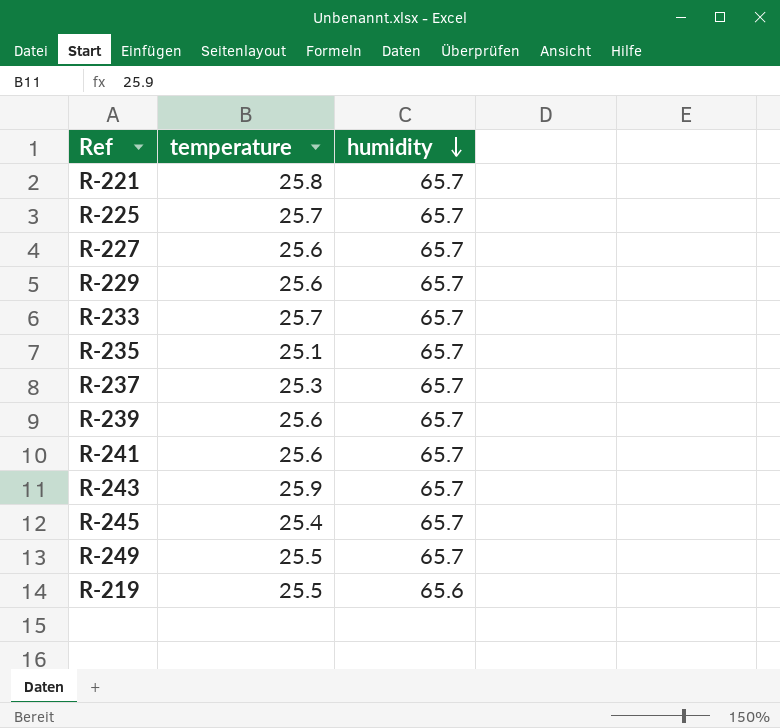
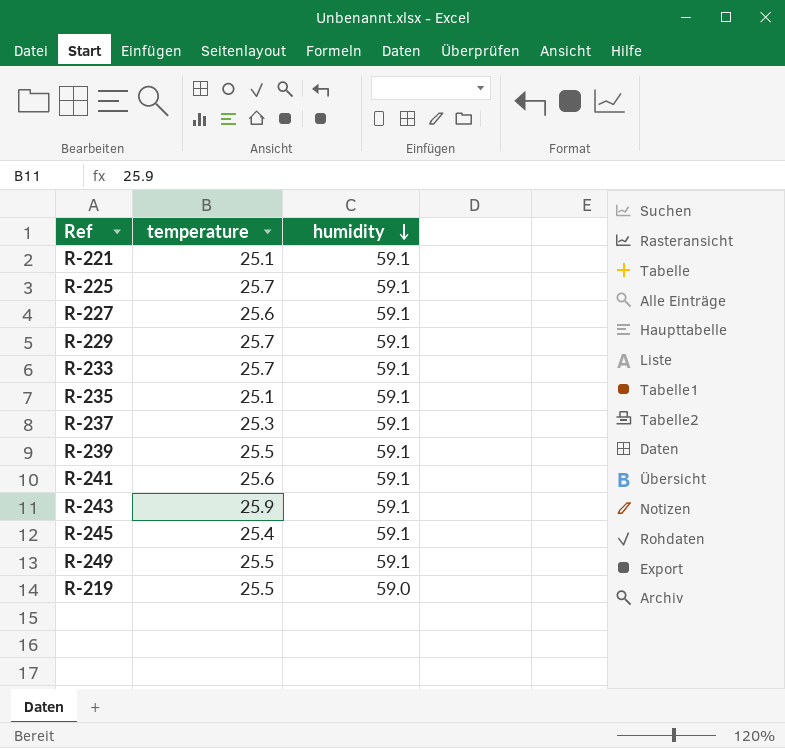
R-221 | temperature: 25.8 -> 25.1
R-221 | humidity: 65.7 -> 59.1
R-225 | humidity: 65.7 -> 59.1
R-227 | humidity: 65.7 -> 59.1
R-229 | temperature: 25.6 -> 25.7
R-229 | humidity: 65.7 -> 59.1
R-233 | humidity: 65.7 -> 59.1
R-235 | humidity: 65.7 -> 59.1
R-237 | humidity: 65.7 -> 59.1
R-239 | temperature: 25.6 -> 25.5
R-239 | humidity: 65.7 -> 59.1
R-241 | humidity: 65.7 -> 59.1
R-243 | humidity: 65.7 -> 59.1
R-245 | humidity: 65.7 -> 59.1
R-249 | humidity: 65.7 -> 59.1
R-219 | humidity: 65.6 -> 59.0

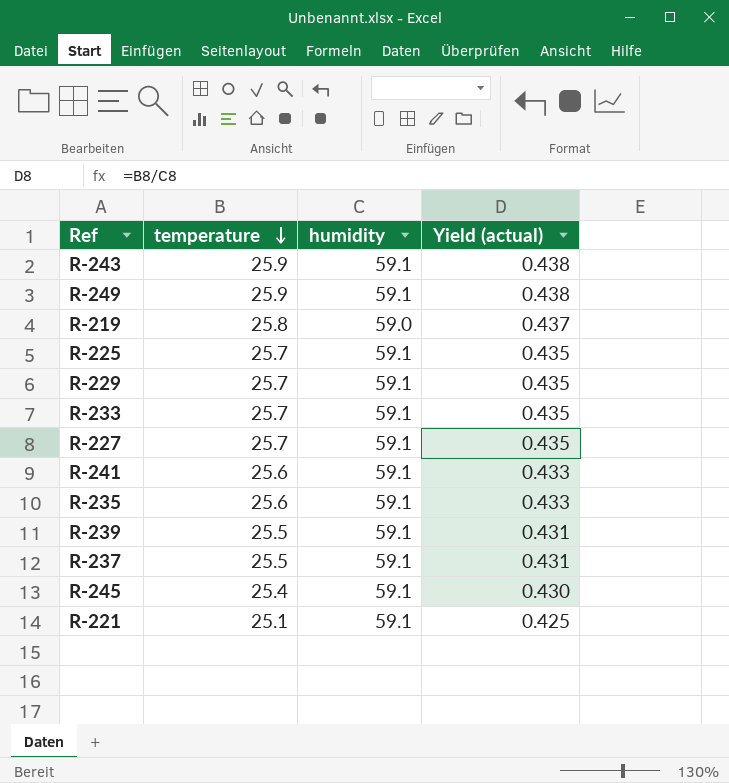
row order: humidity descending -> temperature descending
column Yield (actual) | formula: none -> [temperature] / [humidity]
R-249 | temperature: 25.5 -> 25.9
R-219 | temperature: 25.5 -> 25.8
R-227 | temperature: 25.6 -> 25.7
R-235 | temperature: 25.1 -> 25.6
R-237 | temperature: 25.3 -> 25.5

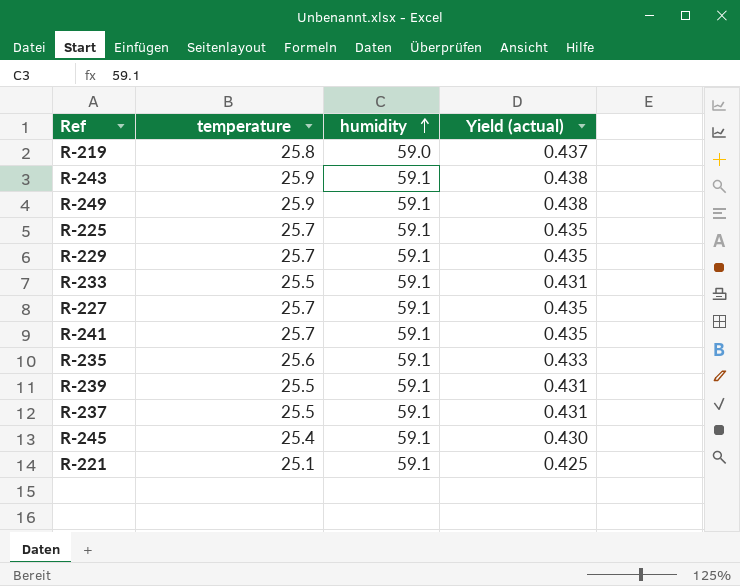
row order: temperature descending -> humidity ascending
R-233 | temperature: 25.7 -> 25.5
R-233 | Yield (actual): 0.435 -> 0.431
R-241 | temperature: 25.6 -> 25.7
R-241 | Yield (actual): 0.433 -> 0.435

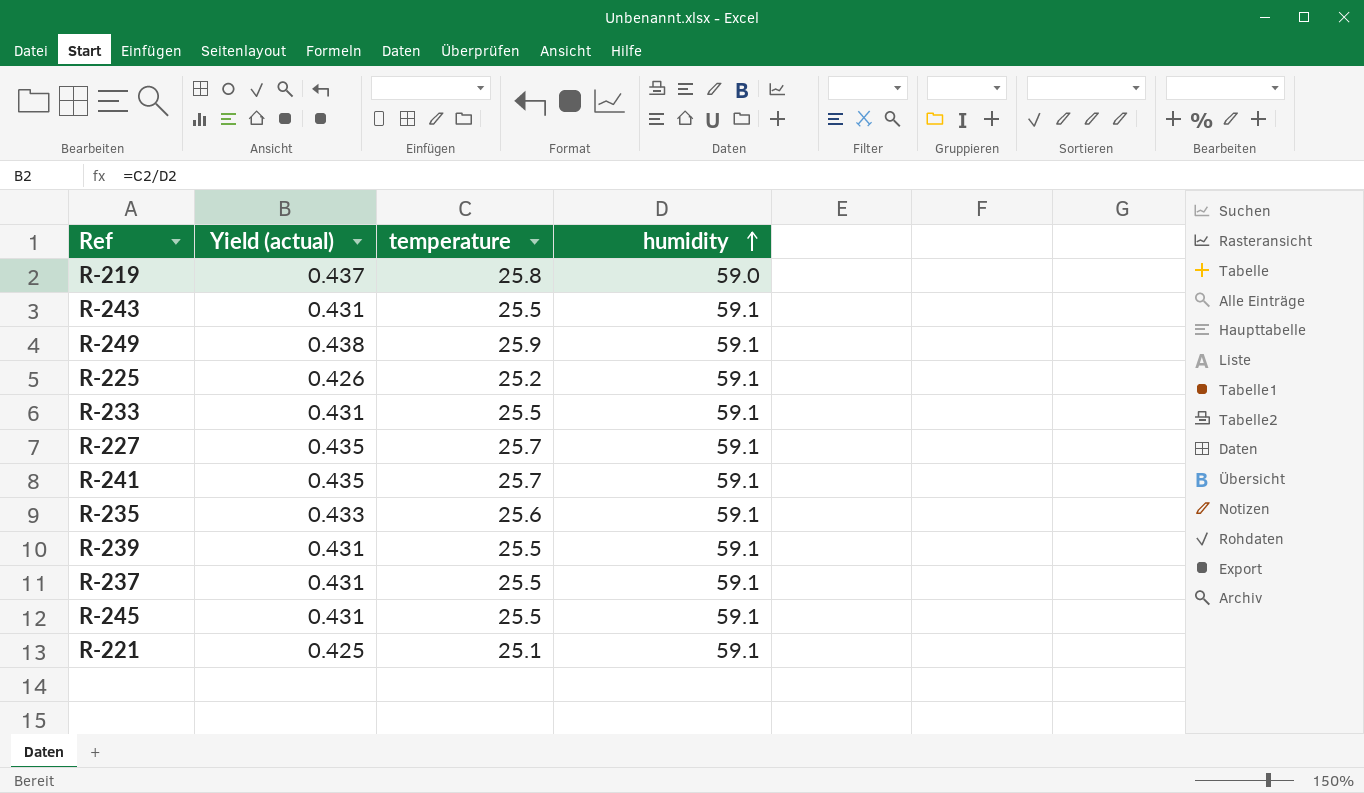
column Yield (actual) | position: 4 -> 2
row R-229: 25.7 | 59.1 | 0.435 -> none
R-243 | Yield (actual): 0.438 -> 0.431
R-243 | temperature: 25.9 -> 25.5
R-225 | Yield (actual): 0.435 -> 0.426
R-225 | temperature: 25.7 -> 25.2
R-245 | Yield (actual): 0.430 -> 0.431
R-245 | temperature: 25.4 -> 25.5

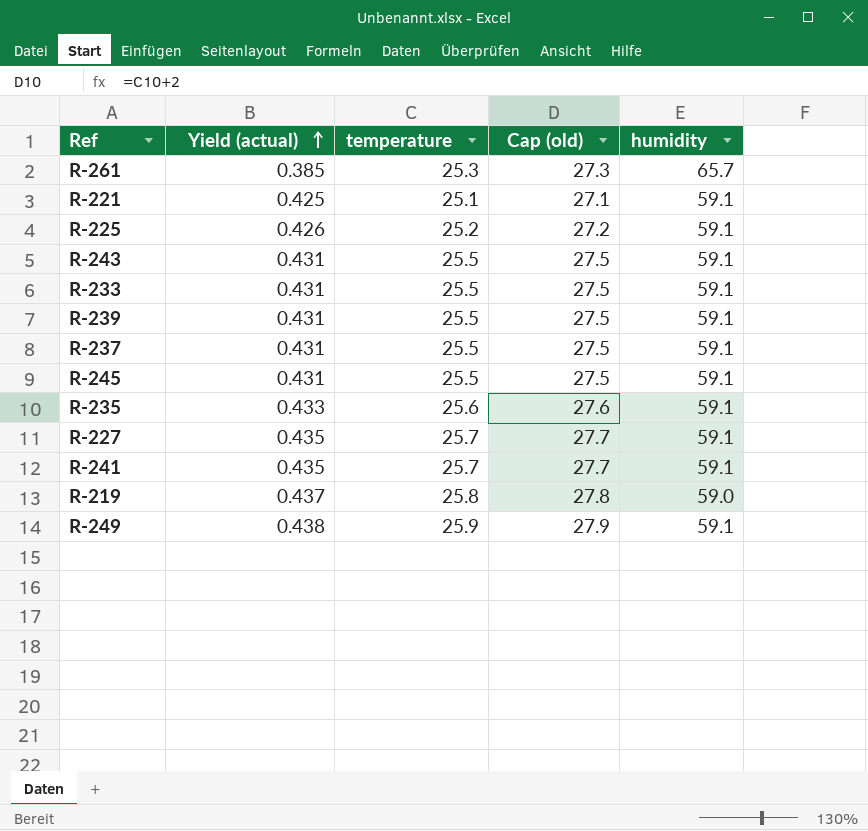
row order: humidity ascending -> Yield (actual) ascending
column Cap (old) | formula: none -> [temperature] + 2
row R-261: none -> 0.385 | 25.3 | 27.3 | 65.7

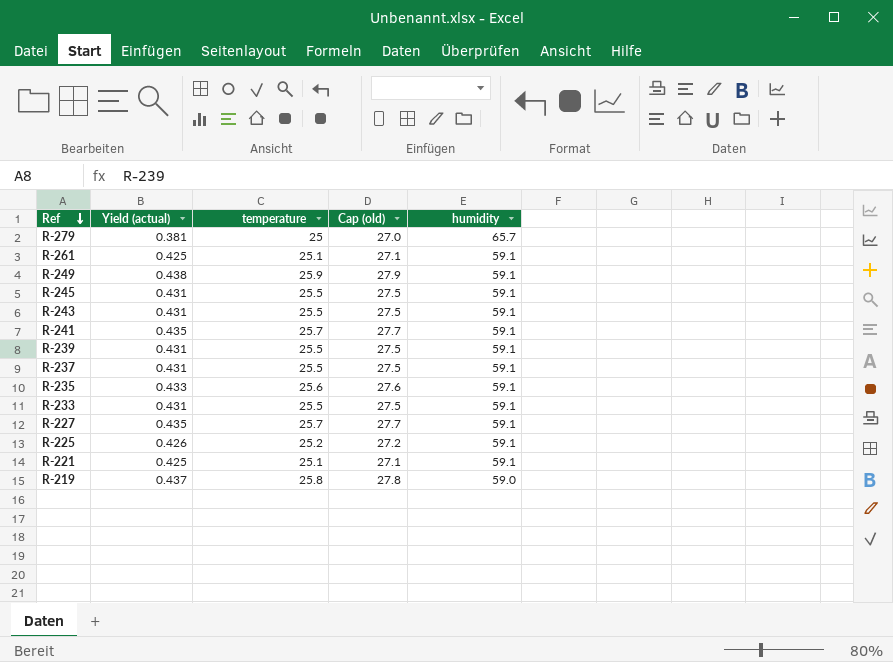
row order: Yield (actual) ascending -> Ref descending
row R-279: none -> 0.381 | 25 | 27.0 | 65.7
R-261 | Yield (actual): 0.385 -> 0.425
R-261 | temperature: 25.3 -> 25.1
R-261 | Cap (old): 27.3 -> 27.1
R-261 | humidity: 65.7 -> 59.1

